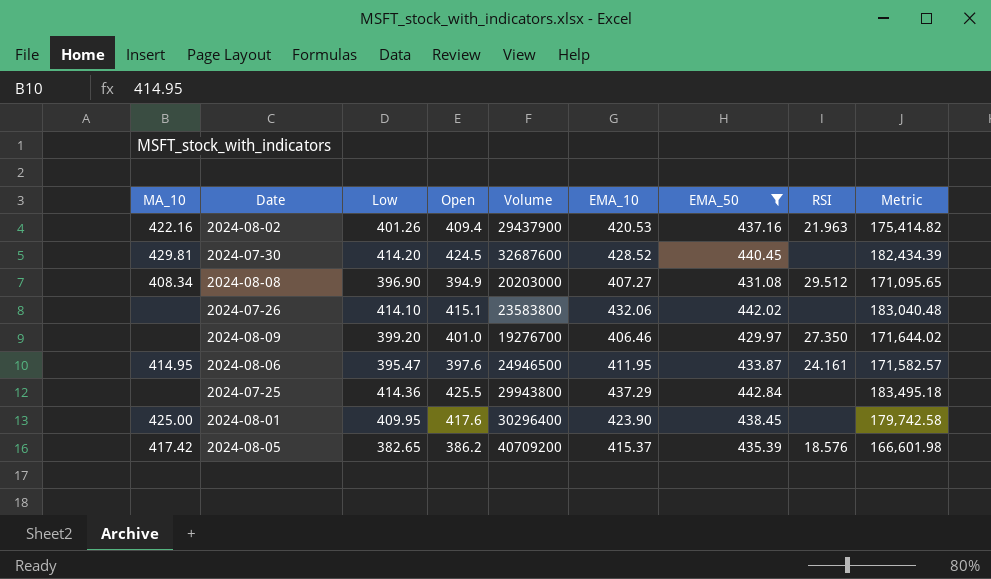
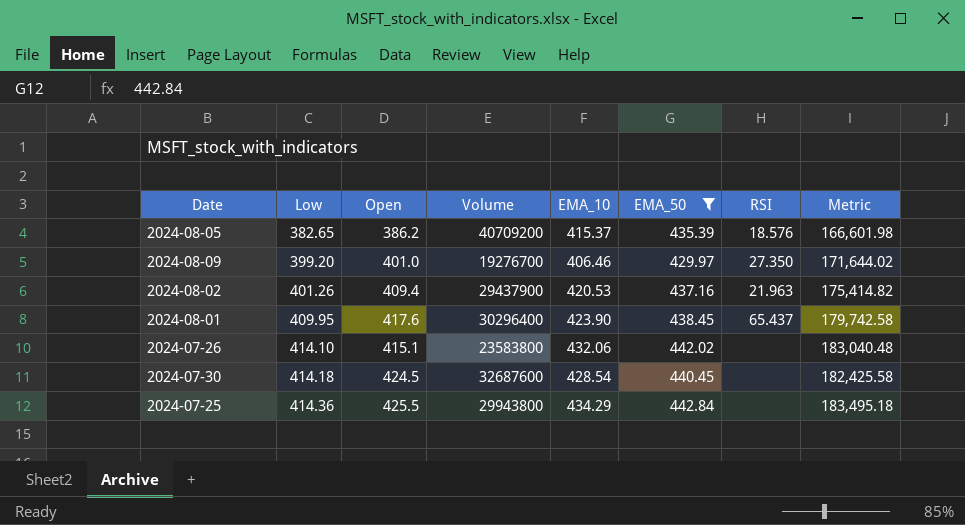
row order: none -> Low ascending
column MA_10 | position: 1 -> none
row 2024-08-08: 408.34 | 396.90 | 394.9 | 20203000 | 407.27 | 431.08 | 29.512 | 171,095.65 -> none
row 2024-08-06: 414.95 | 395.47 | 397.6 | 24946500 | 411.95 | 433.87 | 24.161 | 171,582.57 -> none
2024-08-01 | RSI: none -> 65.437
2024-07-30 | Low: 414.20 -> 414.18
2024-07-30 | EMA_10: 428.52 -> 428.54
2024-07-30 | Metric: 182,434.39 -> 182,425.58
2024-07-25 | EMA_10: 437.29 -> 434.29

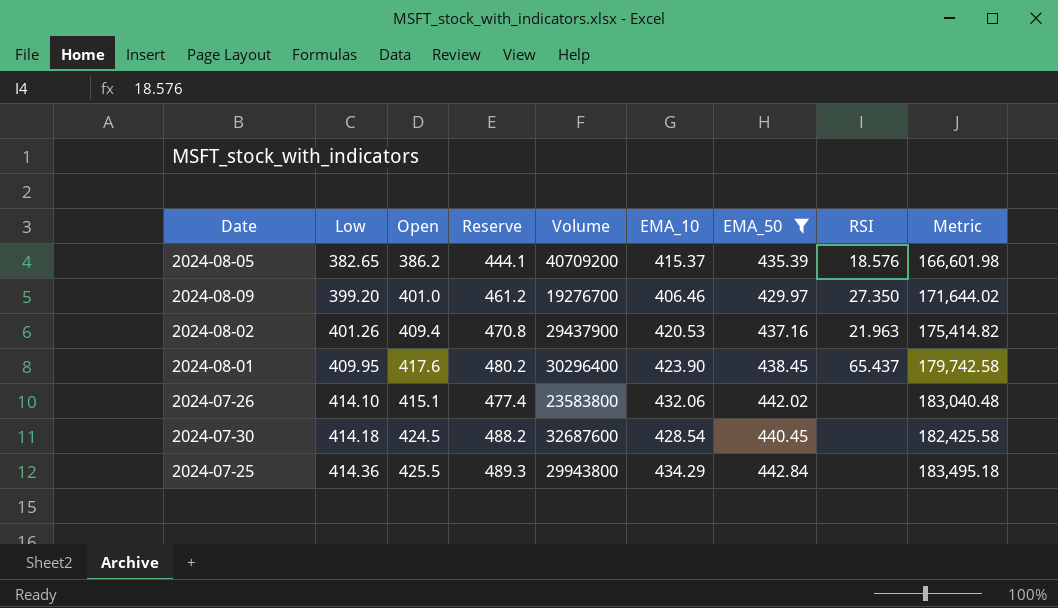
column Reserve | formula: none -> [Open] * 1.15

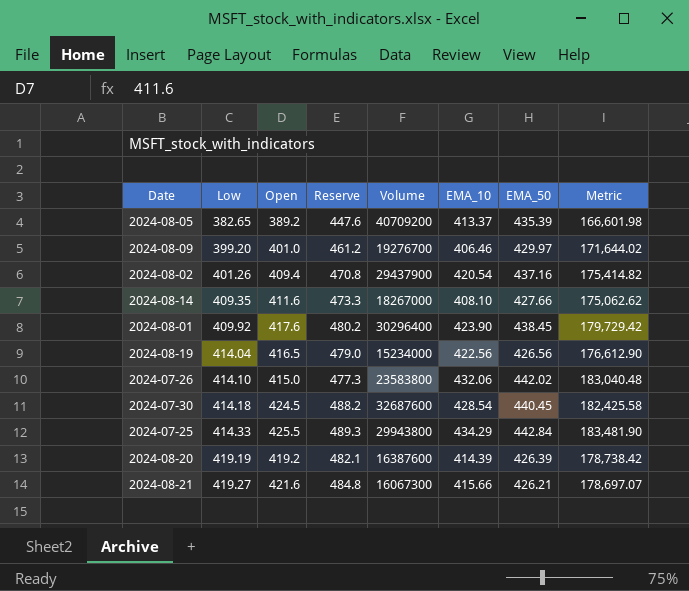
filter: EMA_50 >= 429.97 -> none
column RSI | position: 8 -> none
2024-08-05 | Open: 386.2 -> 389.2
2024-08-05 | Reserve: 444.1 -> 447.6
2024-08-05 | EMA_10: 415.37 -> 413.37
2024-08-02 | EMA_10: 420.53 -> 420.54
2024-08-01 | Low: 409.95 -> 409.92
2024-08-01 | Metric: 179,742.58 -> 179,729.42
2024-07-26 | Open: 415.1 -> 415.0
2024-07-26 | Reserve: 477.4 -> 477.3
2024-07-25 | Low: 414.36 -> 414.33
2024-07-25 | Metric: 183,495.18 -> 183,481.90

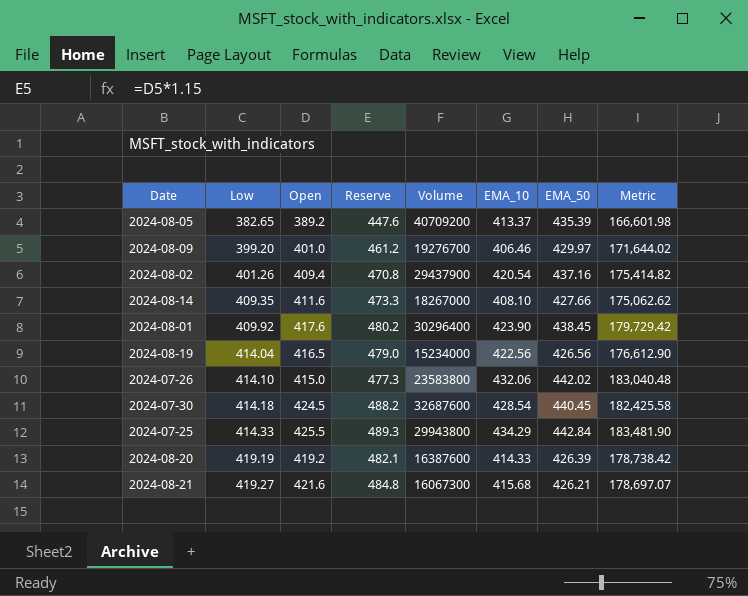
2024-08-20 | EMA_10: 414.39 -> 414.33
2024-08-21 | EMA_10: 415.66 -> 415.68

